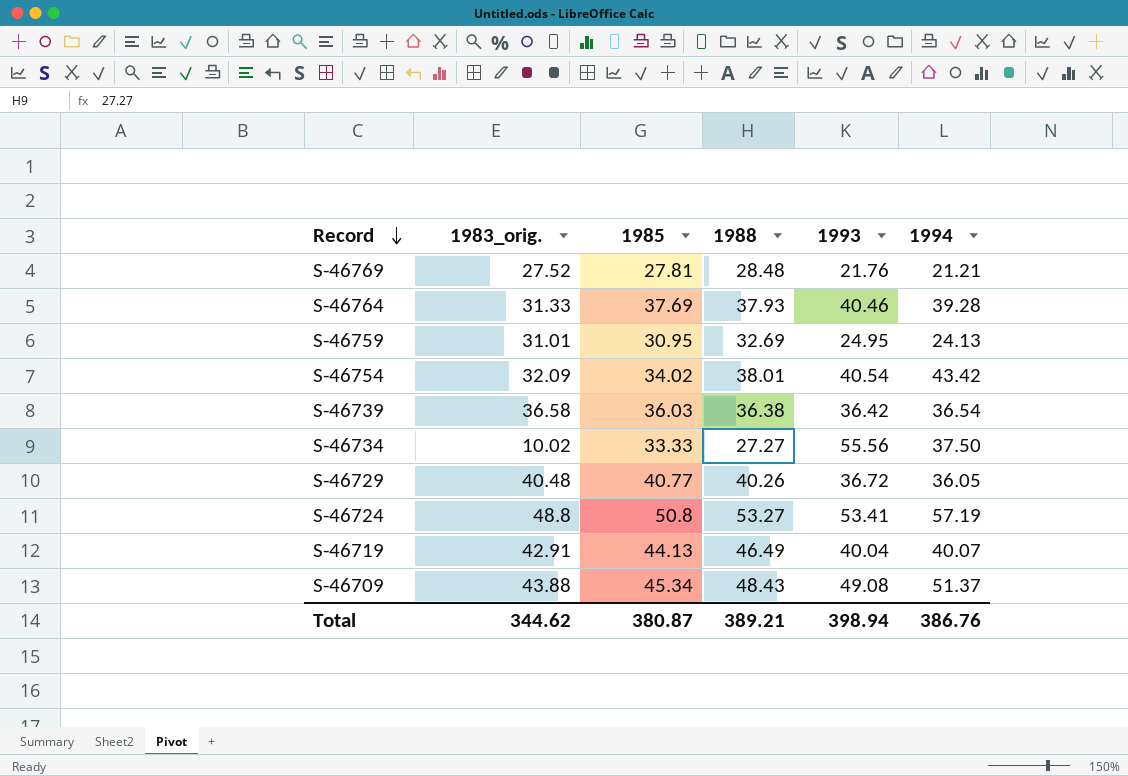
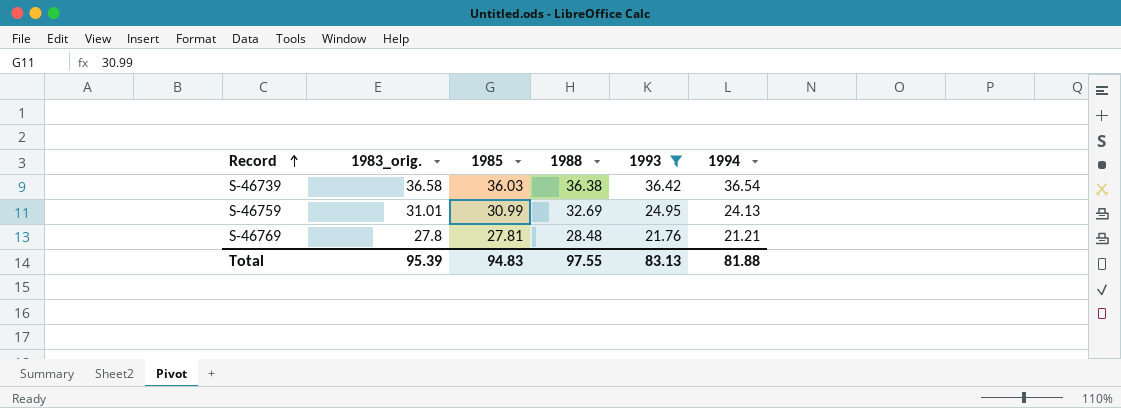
filter: none -> 1993 <= 36.42
row order: Record descending -> Record ascending
S-46759 | 1985: 30.95 -> 30.99
S-46769 | 1983_orig.: 27.52 -> 27.8
Total | 1983_orig.: 344.62 -> 95.39
Total | 1985: 380.87 -> 94.83
Total | 1988: 389.21 -> 97.55
Total | 1993: 398.94 -> 83.13
Total | 1994: 386.76 -> 81.88

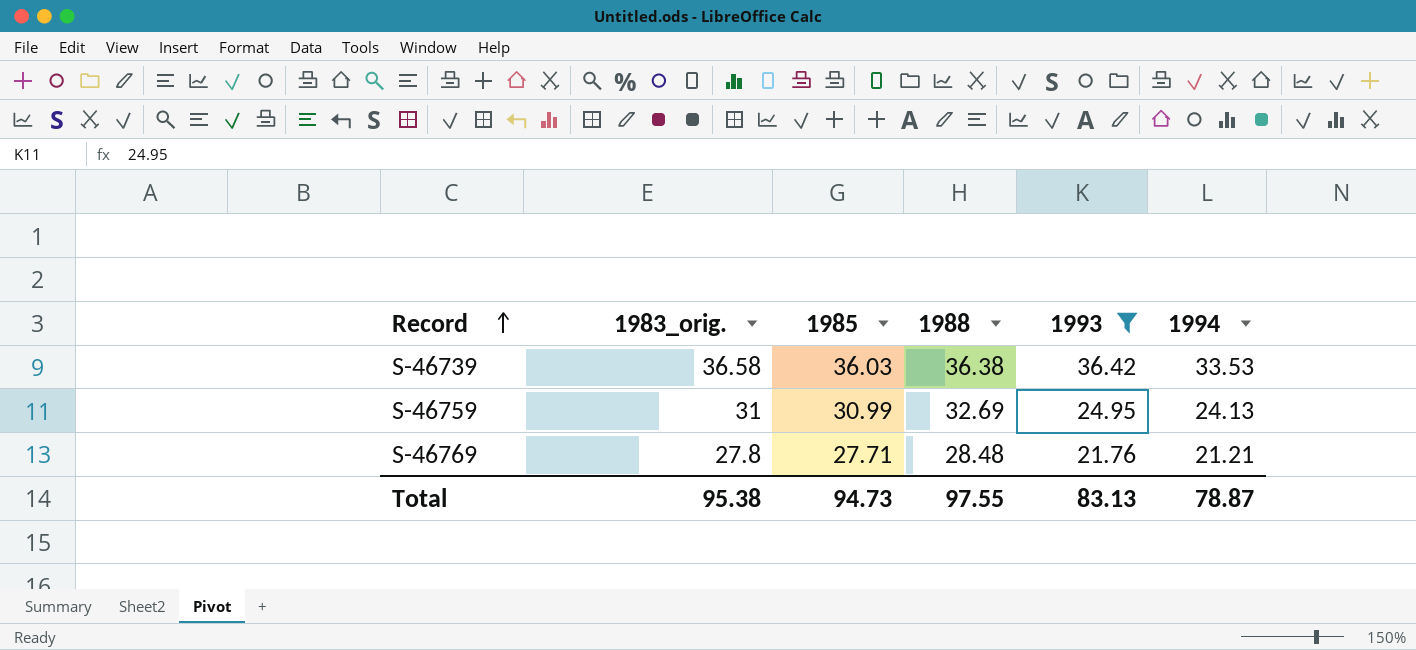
S-46739 | 1994: 36.54 -> 33.53
S-46759 | 1983_orig.: 31.01 -> 31
S-46769 | 1985: 27.81 -> 27.71
Total | 1983_orig.: 95.39 -> 95.38
Total | 1985: 94.83 -> 94.73
Total | 1994: 81.88 -> 78.87

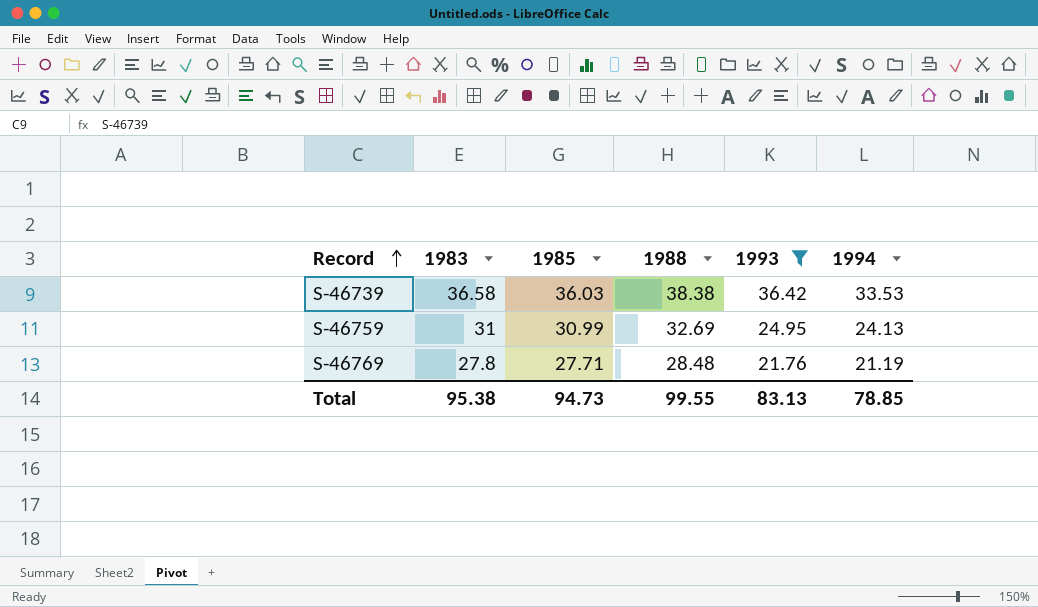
column name: 1983_orig. -> 1983
S-46739 | 1988: 36.38 -> 38.38
S-46769 | 1994: 21.21 -> 21.19
Total | 1988: 97.55 -> 99.55
Total | 1994: 78.87 -> 78.85

